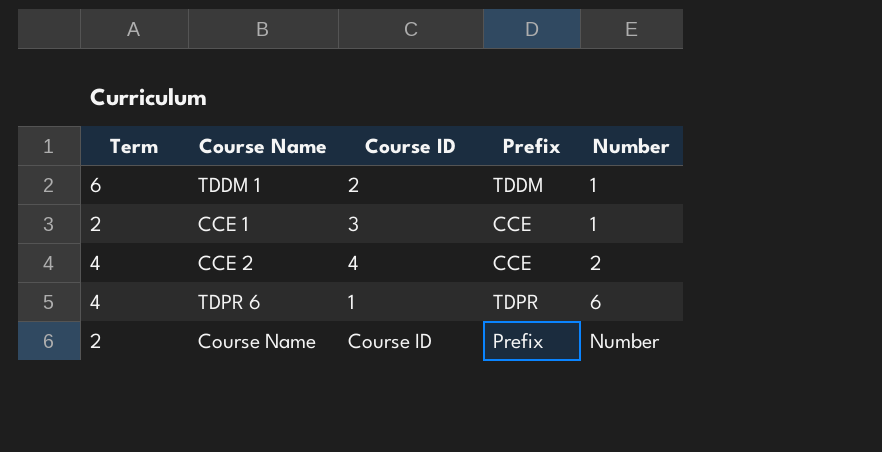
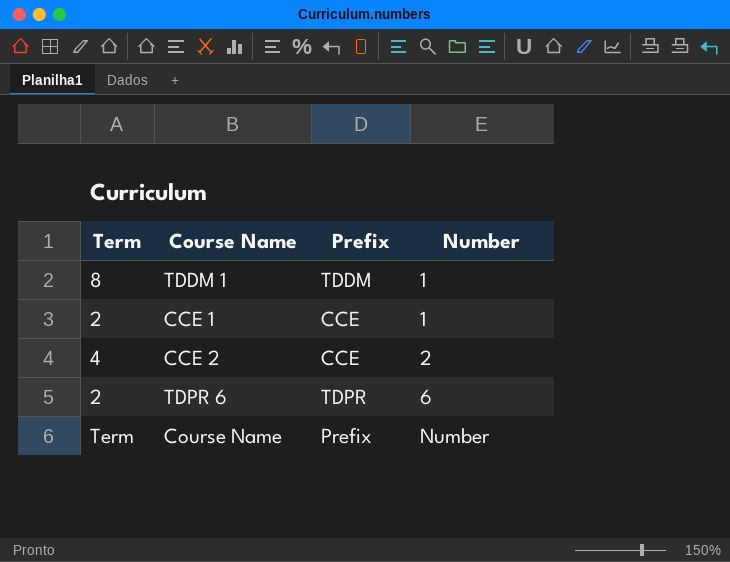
column Course ID | position: 3 -> none
TDDM 1 | Term: 6 -> 8
TDPR 6 | Term: 4 -> 2
Course Name | Term: 2 -> Term

